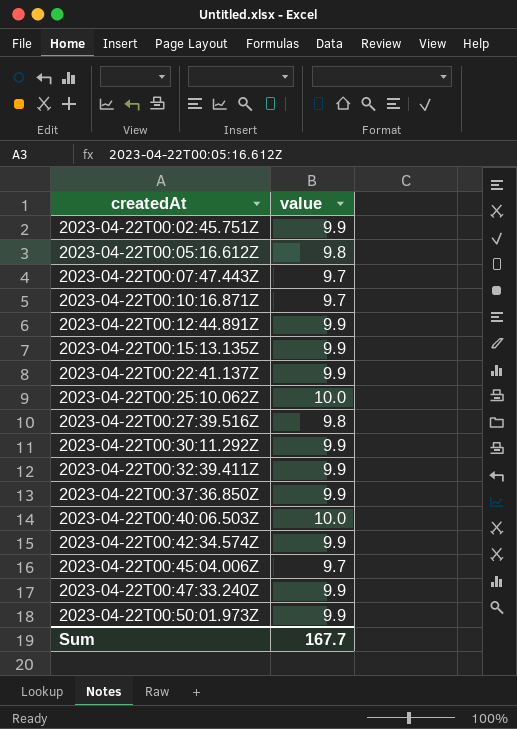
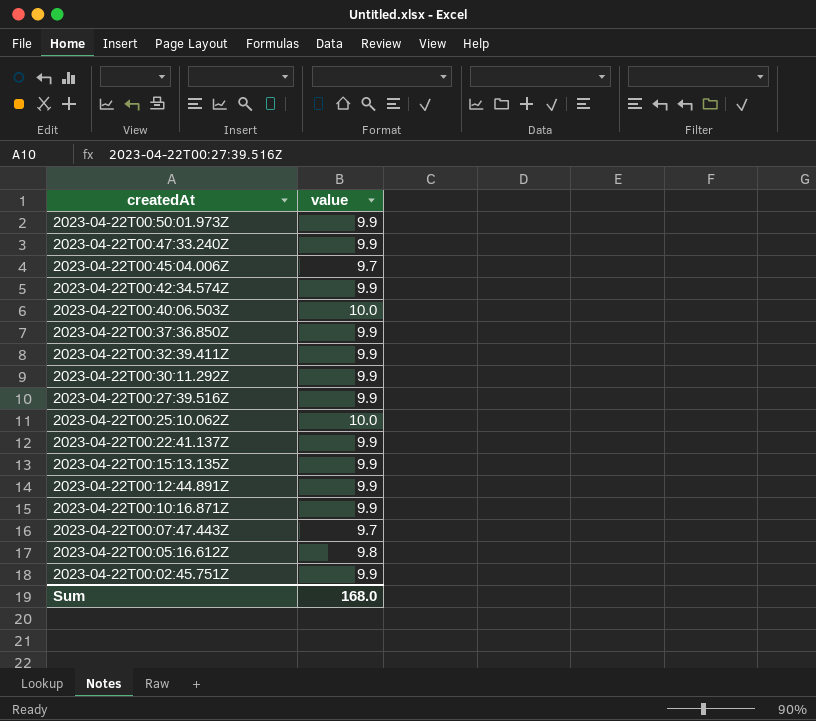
row order: createdAt ascending -> createdAt descending
2023-04-22T00:27:39.516Z | value: 9.8 -> 9.9
2023-04-22T00:10:16.871Z | value: 9.7 -> 9.9
Sum | value: 167.7 -> 168.0

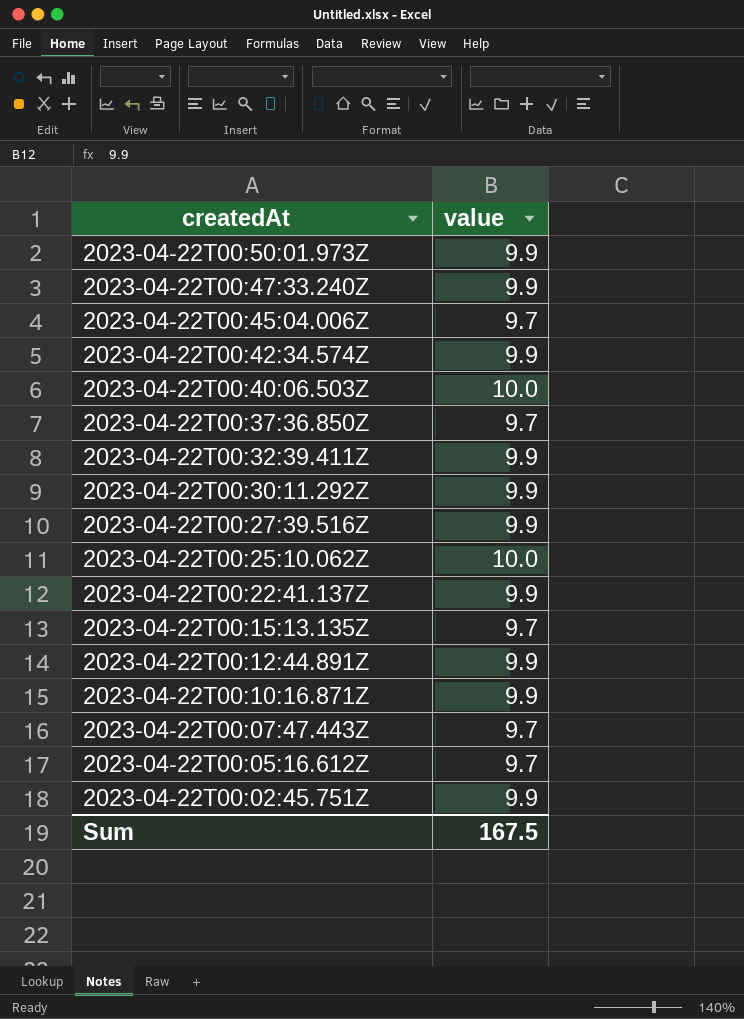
2023-04-22T00:37:36.850Z | value: 9.9 -> 9.7
2023-04-22T00:15:13.135Z | value: 9.9 -> 9.7
2023-04-22T00:05:16.612Z | value: 9.8 -> 9.7
Sum | value: 168.0 -> 167.5

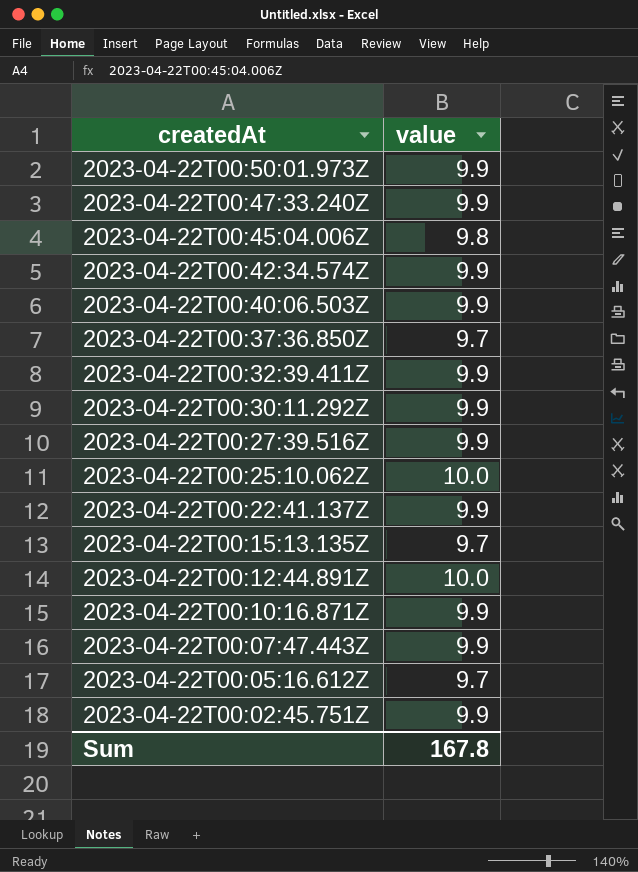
2023-04-22T00:45:04.006Z | value: 9.7 -> 9.8
2023-04-22T00:40:06.503Z | value: 10.0 -> 9.9
2023-04-22T00:12:44.891Z | value: 9.9 -> 10.0
2023-04-22T00:07:47.443Z | value: 9.7 -> 9.9
Sum | value: 167.5 -> 167.8

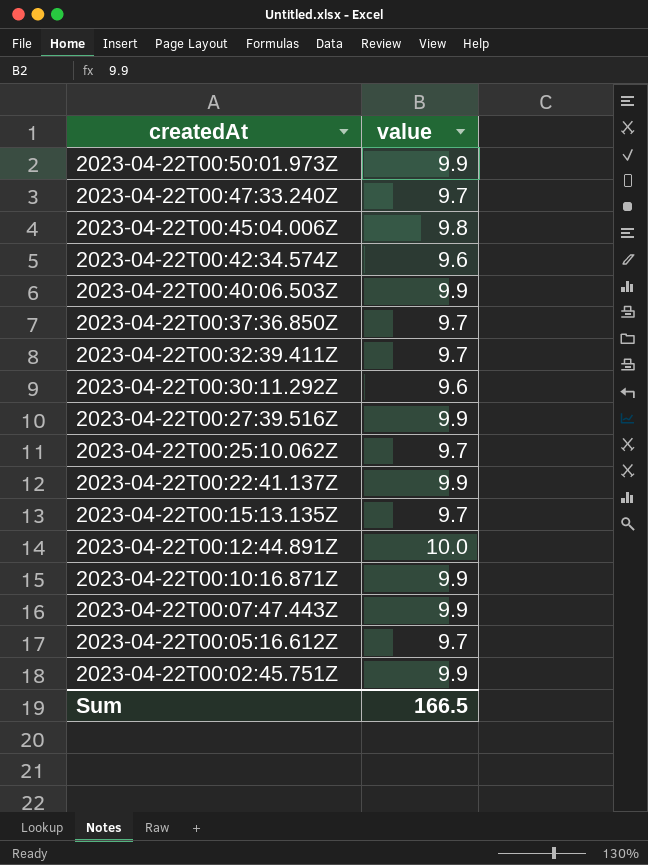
2023-04-22T00:47:33.240Z | value: 9.9 -> 9.7
2023-04-22T00:42:34.574Z | value: 9.9 -> 9.6
2023-04-22T00:32:39.411Z | value: 9.9 -> 9.7
2023-04-22T00:30:11.292Z | value: 9.9 -> 9.6
2023-04-22T00:25:10.062Z | value: 10.0 -> 9.7
Sum | value: 167.8 -> 166.5

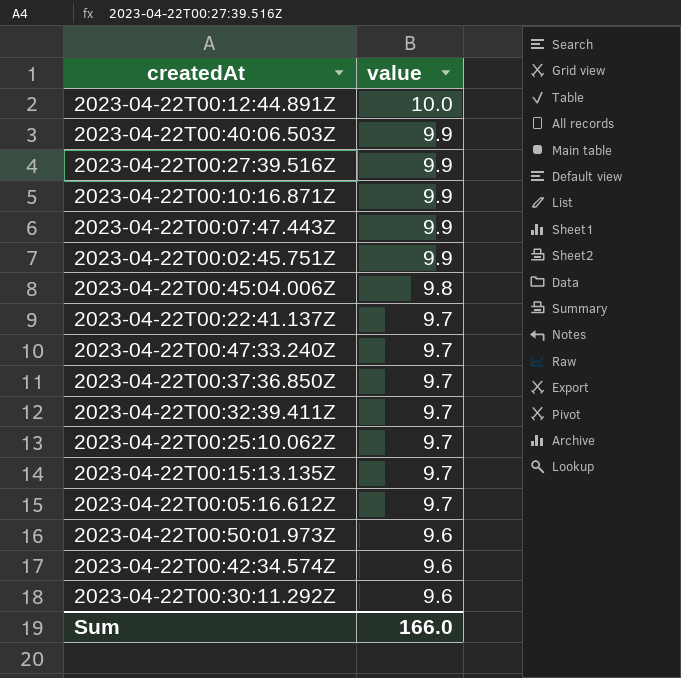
row order: createdAt descending -> value descending
2023-04-22T00:22:41.137Z | value: 9.9 -> 9.7
2023-04-22T00:50:01.973Z | value: 9.9 -> 9.6
Sum | value: 166.5 -> 166.0

